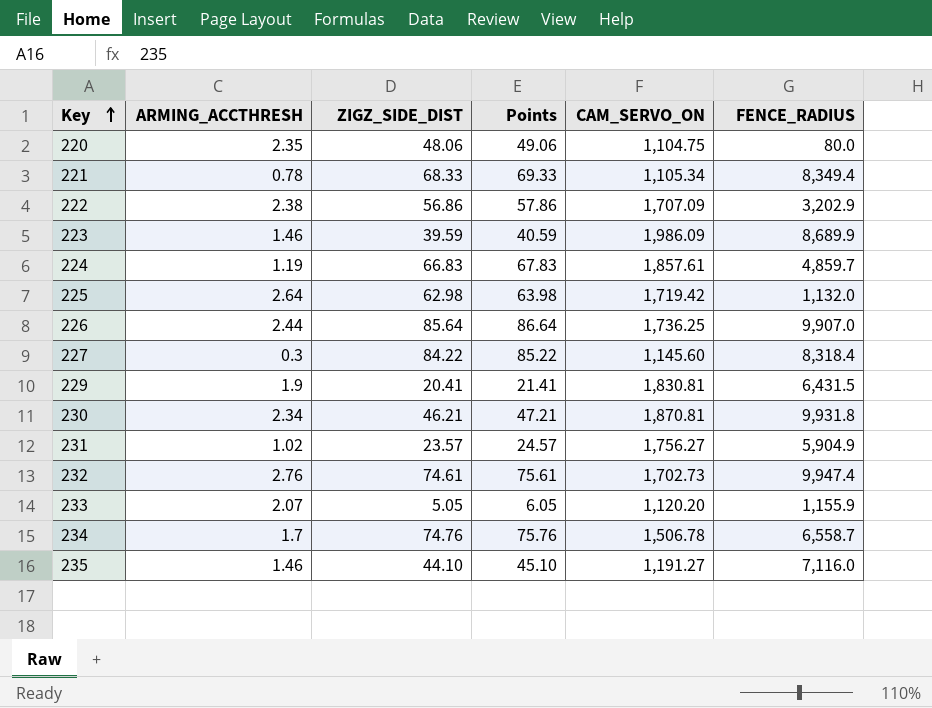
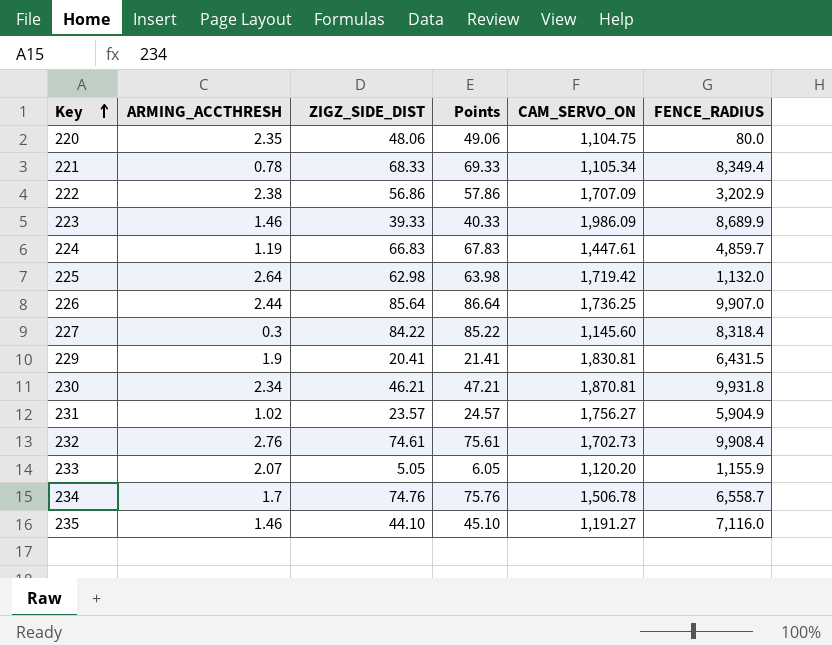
223 | ZIGZ_SIDE_DIST: 39.59 -> 39.33
223 | Points: 40.59 -> 40.33
224 | CAM_SERVO_ON: 1,857.61 -> 1,447.61
232 | FENCE_RADIUS: 9,947.4 -> 9,908.4

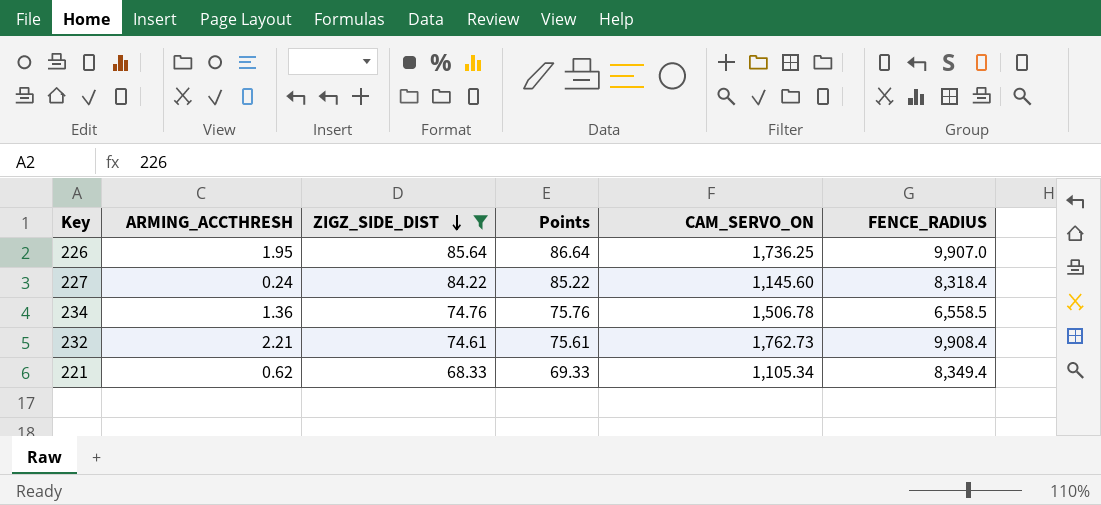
filter: none -> ZIGZ_SIDE_DIST >= 68.33
row order: Key ascending -> ZIGZ_SIDE_DIST descending
226 | ARMING_ACCTHRESH: 2.44 -> 1.95
227 | ARMING_ACCTHRESH: 0.3 -> 0.24
234 | ARMING_ACCTHRESH: 1.7 -> 1.36
234 | FENCE_RADIUS: 6,558.7 -> 6,558.5
232 | ARMING_ACCTHRESH: 2.76 -> 2.21
232 | CAM_SERVO_ON: 1,702.73 -> 1,762.73
221 | ARMING_ACCTHRESH: 0.78 -> 0.62

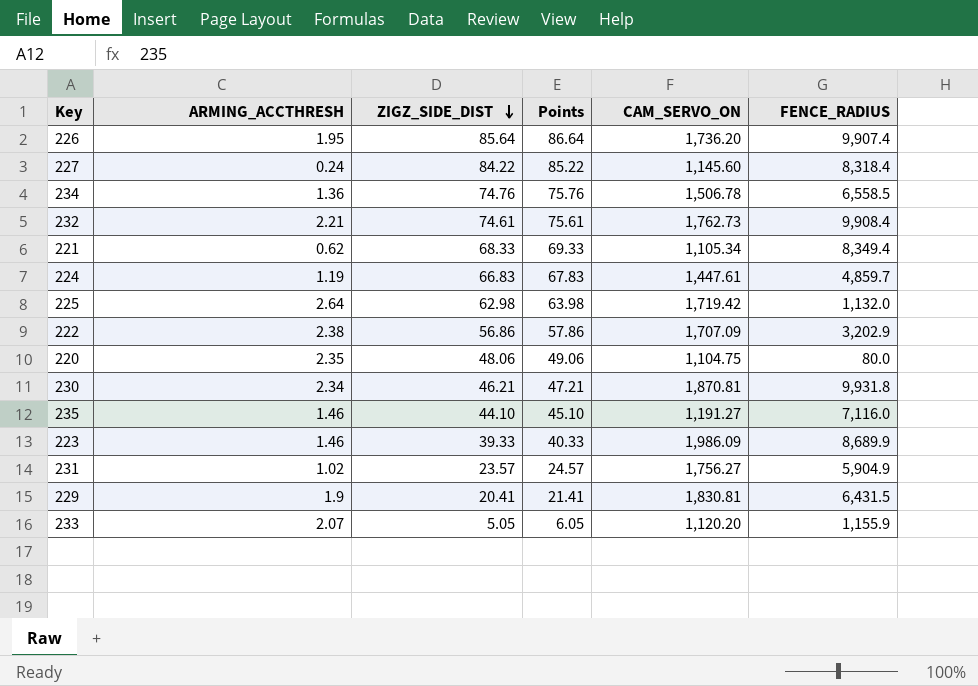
filter: ZIGZ_SIDE_DIST >= 68.33 -> none
226 | CAM_SERVO_ON: 1,736.25 -> 1,736.20
226 | FENCE_RADIUS: 9,907.0 -> 9,907.4

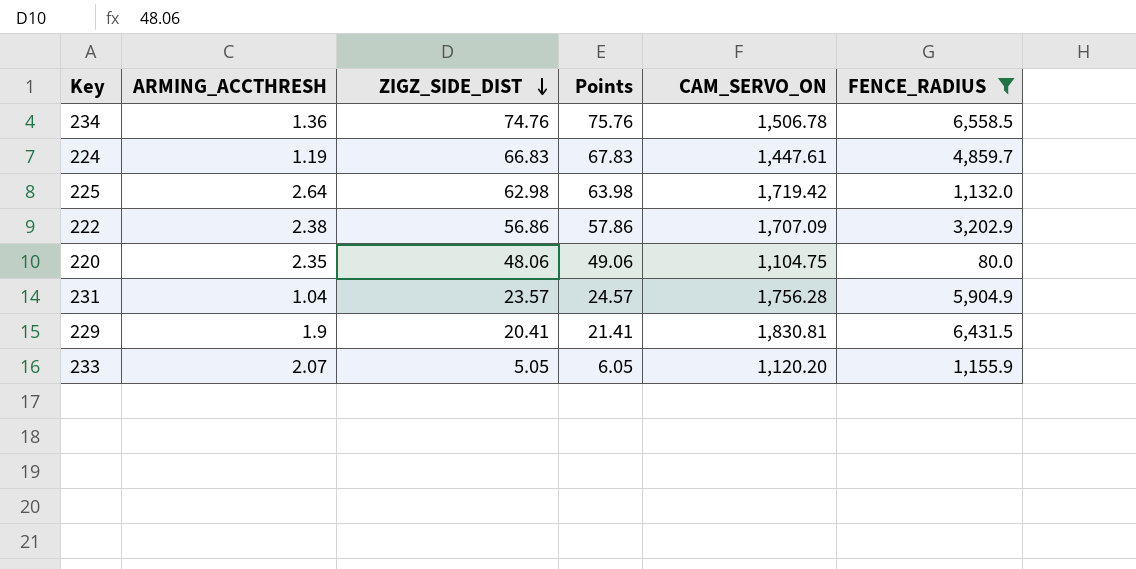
filter: none -> FENCE_RADIUS <= 6,558.5
231 | ARMING_ACCTHRESH: 1.02 -> 1.04
231 | CAM_SERVO_ON: 1,756.27 -> 1,756.28

